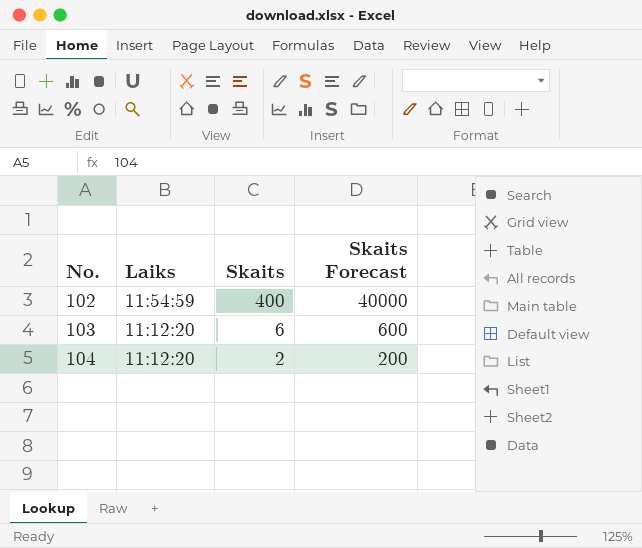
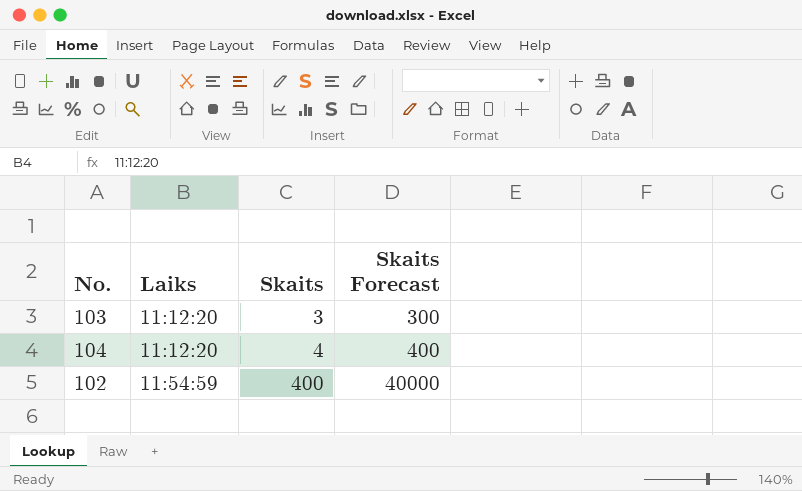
row order: No. ascending -> Laiks ascending
103 | Skaits: 6 -> 3
103 | Skaits Forecast: 600 -> 300
104 | Skaits: 2 -> 4
104 | Skaits Forecast: 200 -> 400

